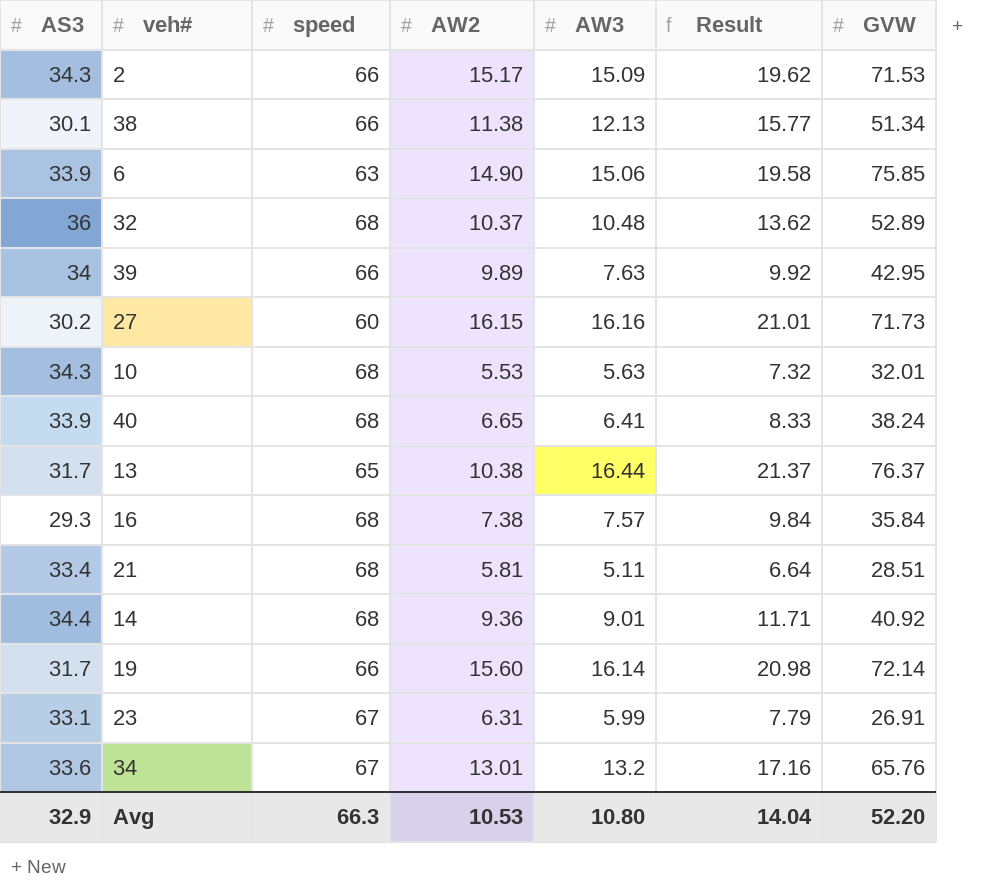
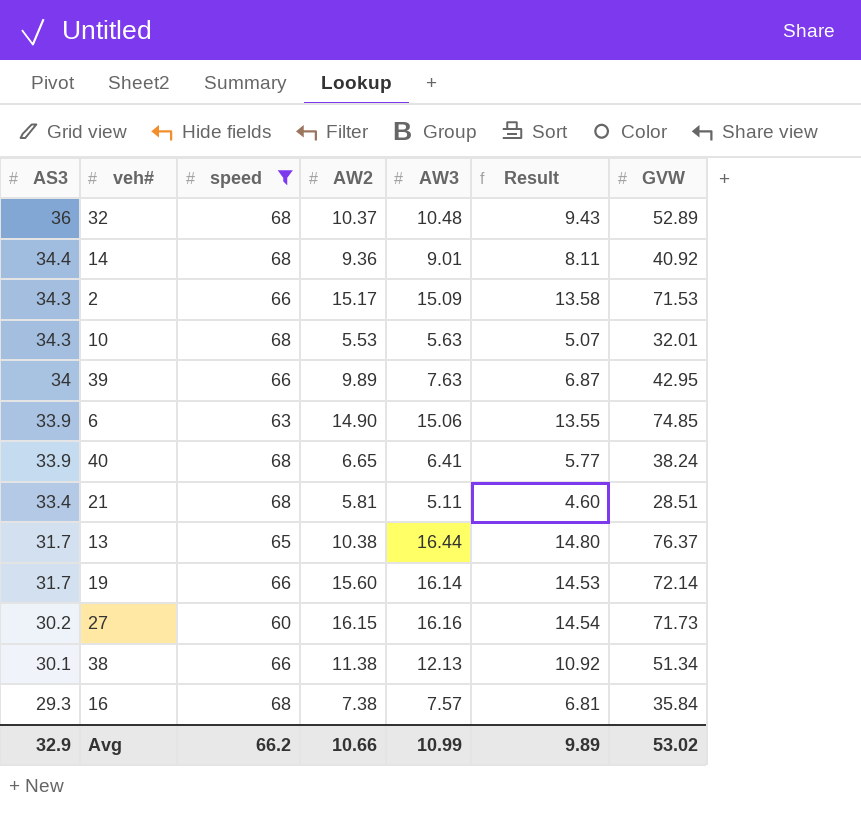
filter: none -> speed != 67
row order: none -> AS3 descending
column Result | formula: [AW3] * 1.3 -> [AW3] * 0.9
6 | GVW: 75.85 -> 74.85
Avg | speed: 66.3 -> 66.2
Avg | AW2: 10.53 -> 10.66
Avg | AW3: 10.80 -> 10.99
Avg | Result: 14.04 -> 9.89
Avg | GVW: 52.20 -> 53.02

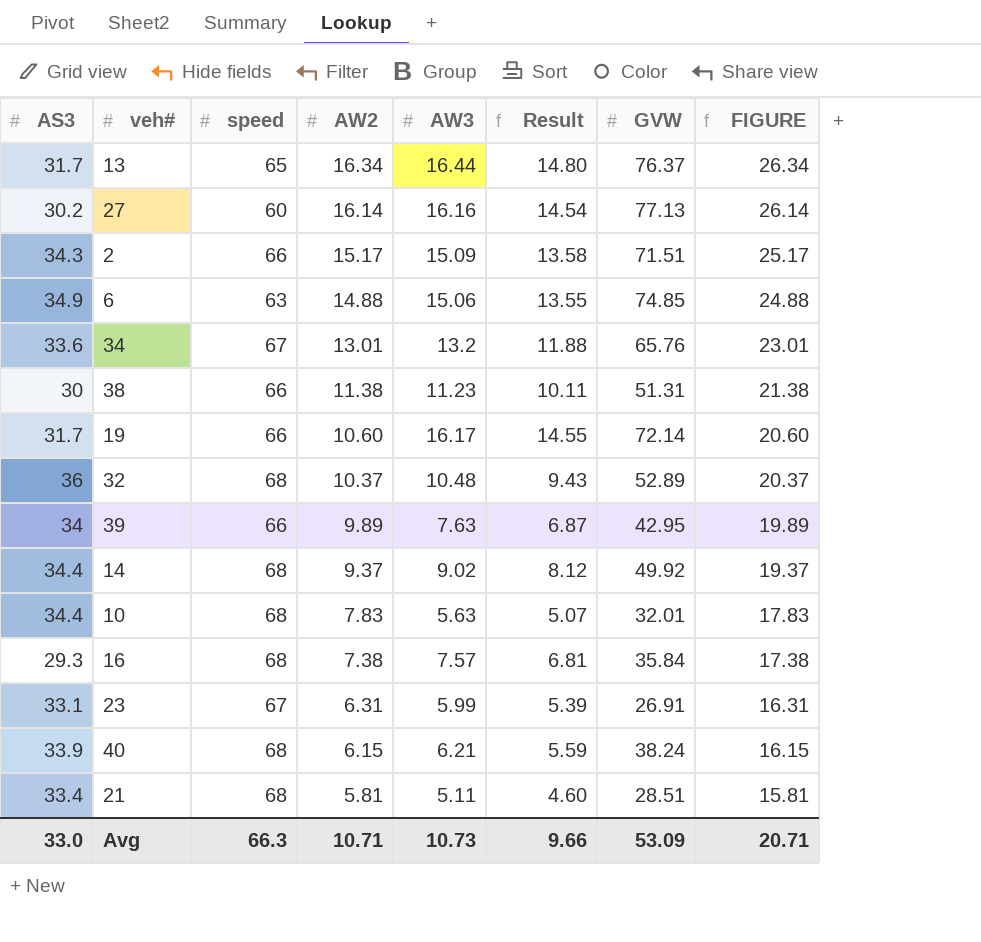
filter: speed != 67 -> none
row order: AS3 descending -> AW2 descending
column FIGURE | formula: none -> [AW2] + 10
13 | AW2: 10.38 -> 16.34
27 | AW2: 16.15 -> 16.14
27 | GVW: 71.73 -> 77.13
2 | GVW: 71.53 -> 71.51
6 | AS3: 33.9 -> 34.9
6 | AW2: 14.90 -> 14.88
38 | AS3: 30.1 -> 30
38 | AW3: 12.13 -> 11.23
38 | Result: 10.92 -> 10.11
38 | GVW: 51.34 -> 51.31
19 | AW2: 15.60 -> 10.60
19 | AW3: 16.14 -> 16.17
19 | Result: 14.53 -> 14.55
14 | AW2: 9.36 -> 9.37
14 | AW3: 9.01 -> 9.02
14 | Result: 8.11 -> 8.12
14 | GVW: 40.92 -> 49.92
10 | AS3: 34.3 -> 34.4
10 | AW2: 5.53 -> 7.83
40 | AW2: 6.65 -> 6.15
40 | AW3: 6.41 -> 6.21
40 | Result: 5.77 -> 5.59
Avg | AS3: 32.9 -> 33.0
Avg | speed: 66.2 -> 66.3
Avg | AW2: 10.66 -> 10.71
Avg | AW3: 10.99 -> 10.73
Avg | Result: 9.89 -> 9.66
Avg | GVW: 53.02 -> 53.09

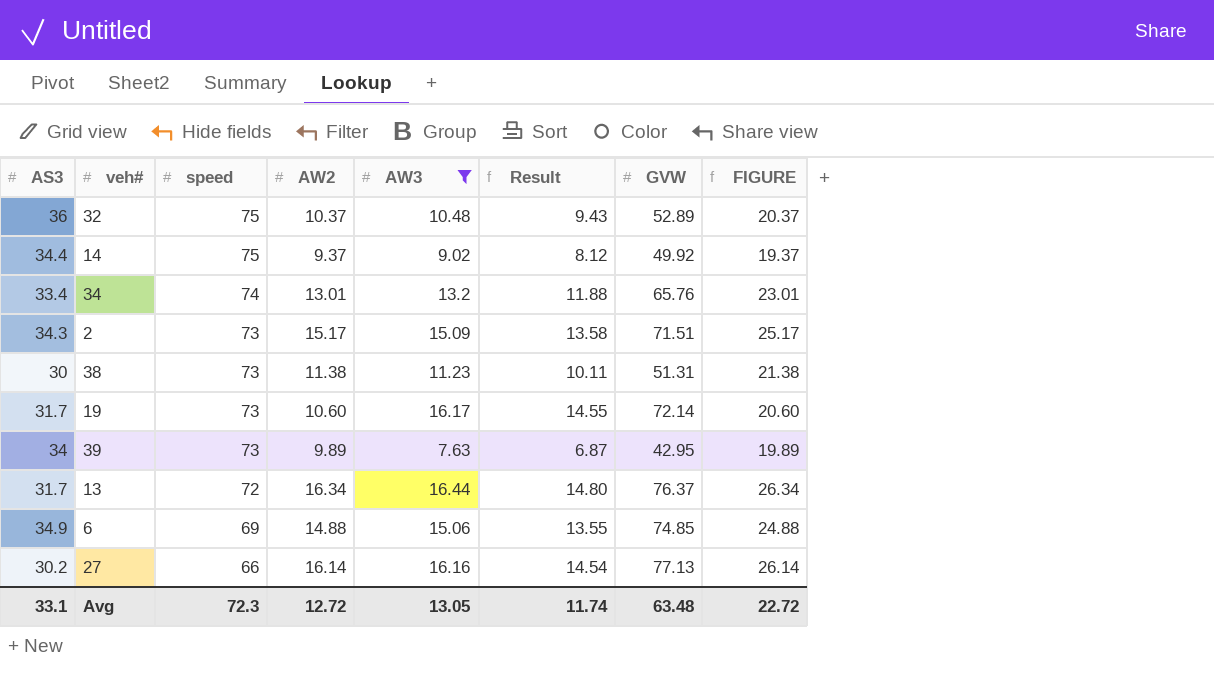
filter: none -> AW3 >= 7.63
row order: AW2 descending -> speed descending
32 | speed: 68 -> 75
14 | speed: 68 -> 75
34 | AS3: 33.6 -> 33.4
34 | speed: 67 -> 74
2 | speed: 66 -> 73
38 | speed: 66 -> 73
19 | speed: 66 -> 73
39 | speed: 66 -> 73
13 | speed: 65 -> 72
6 | speed: 63 -> 69
27 | speed: 60 -> 66
Avg | AS3: 33.0 -> 33.1
Avg | speed: 66.3 -> 72.3
Avg | AW2: 10.71 -> 12.72
Avg | AW3: 10.73 -> 13.05
Avg | Result: 9.66 -> 11.74
Avg | GVW: 53.09 -> 63.48
Avg | FIGURE: 20.71 -> 22.72

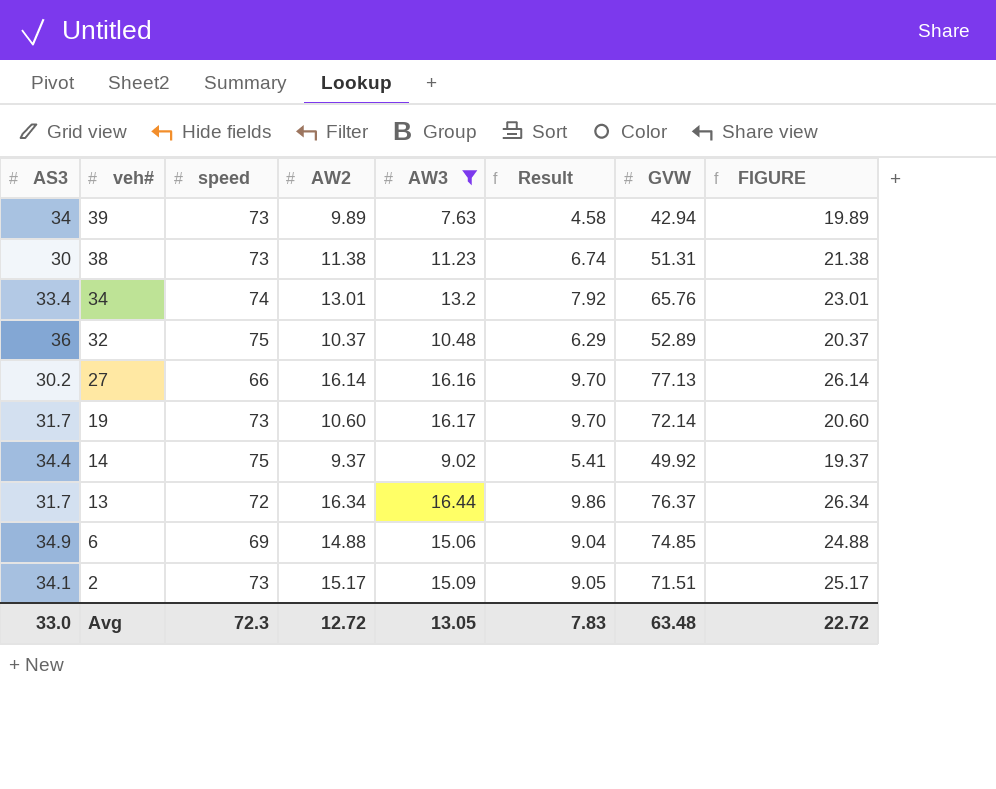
row order: speed descending -> veh# descending
column Result | formula: [AW3] * 0.9 -> [AW3] * 0.6
39 | GVW: 42.95 -> 42.94
2 | AS3: 34.3 -> 34.1
Avg | AS3: 33.1 -> 33.0
Avg | Result: 11.74 -> 7.83

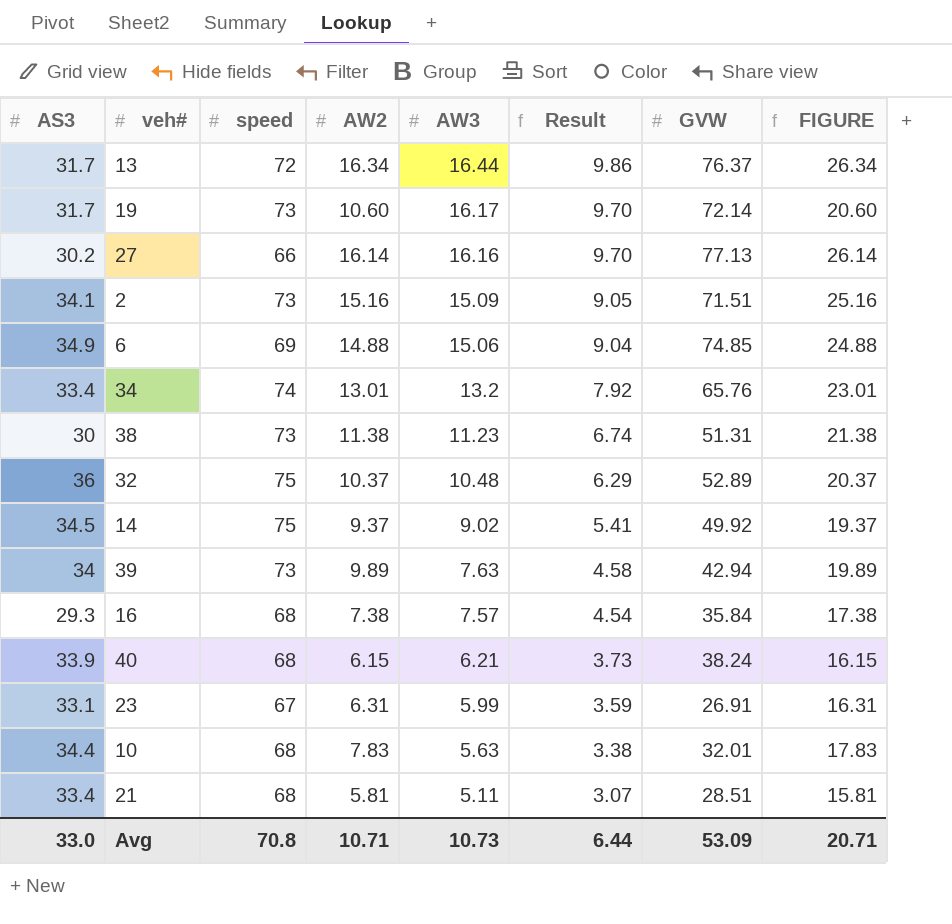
filter: AW3 >= 7.63 -> none
row order: veh# descending -> AW3 descending
2 | AW2: 15.17 -> 15.16
2 | FIGURE: 25.17 -> 25.16
14 | AS3: 34.4 -> 34.5
Avg | speed: 72.3 -> 70.8
Avg | AW2: 12.72 -> 10.71
Avg | AW3: 13.05 -> 10.73
Avg | Result: 7.83 -> 6.44
Avg | GVW: 63.48 -> 53.09
Avg | FIGURE: 22.72 -> 20.71

